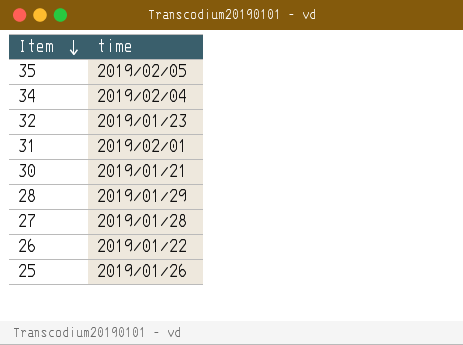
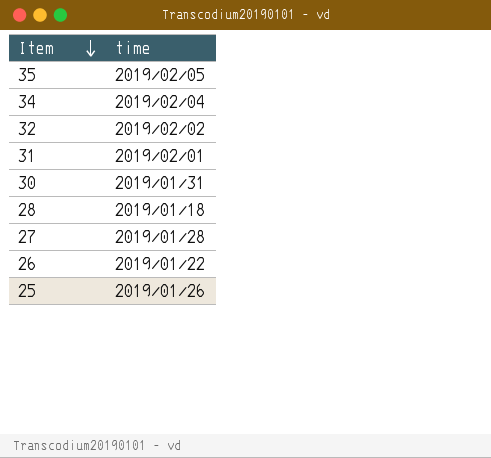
32 | time: 2019/01/23 -> 2019/02/02
30 | time: 2019/01/21 -> 2019/01/31
28 | time: 2019/01/29 -> 2019/01/18

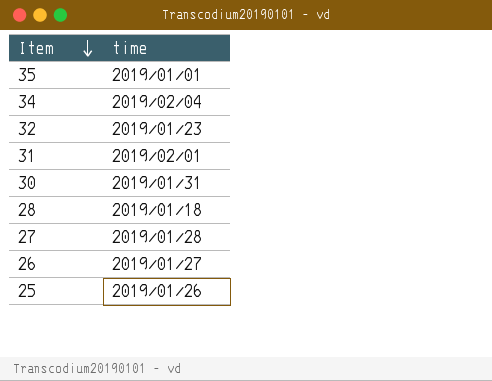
35 | time: 2019/02/05 -> 2019/01/01
32 | time: 2019/02/02 -> 2019/01/23
26 | time: 2019/01/22 -> 2019/01/27

